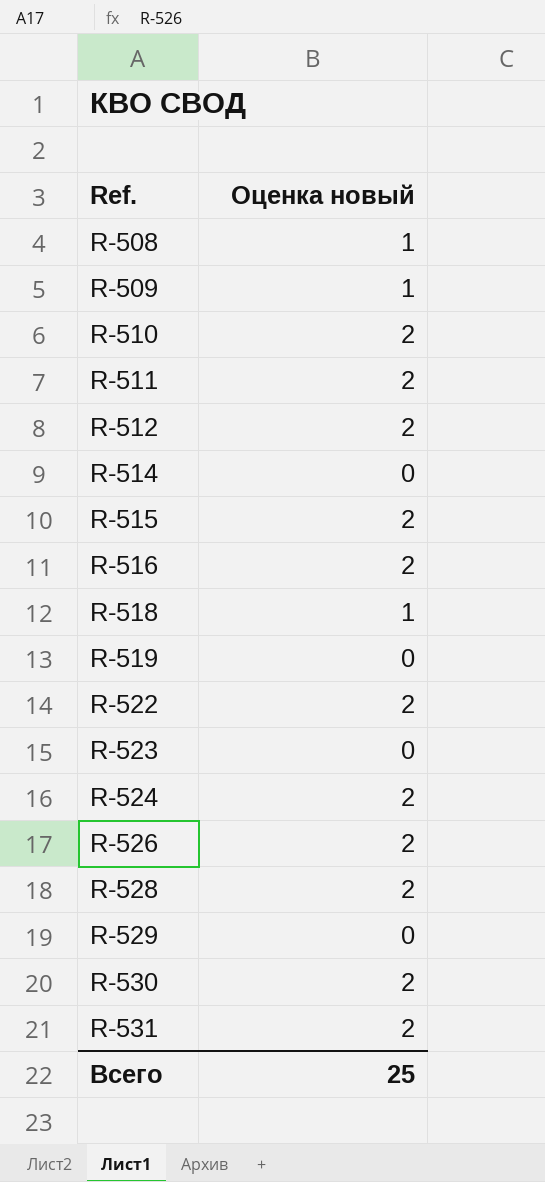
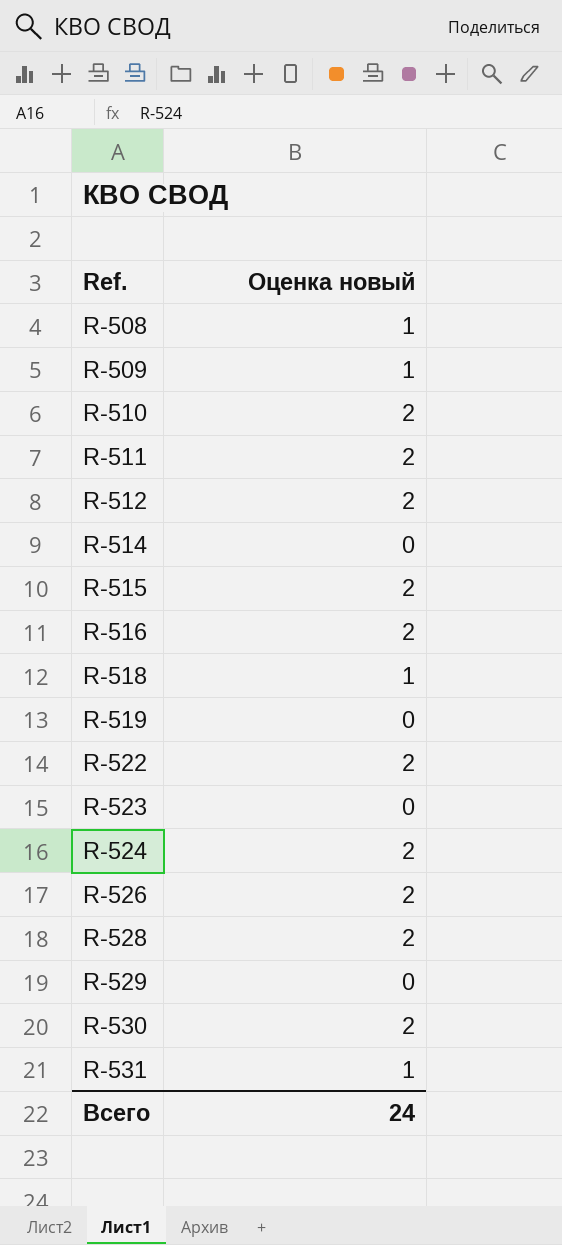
R-531 | Оценка новый: 2 -> 1
Всего | Оценка новый: 25 -> 24

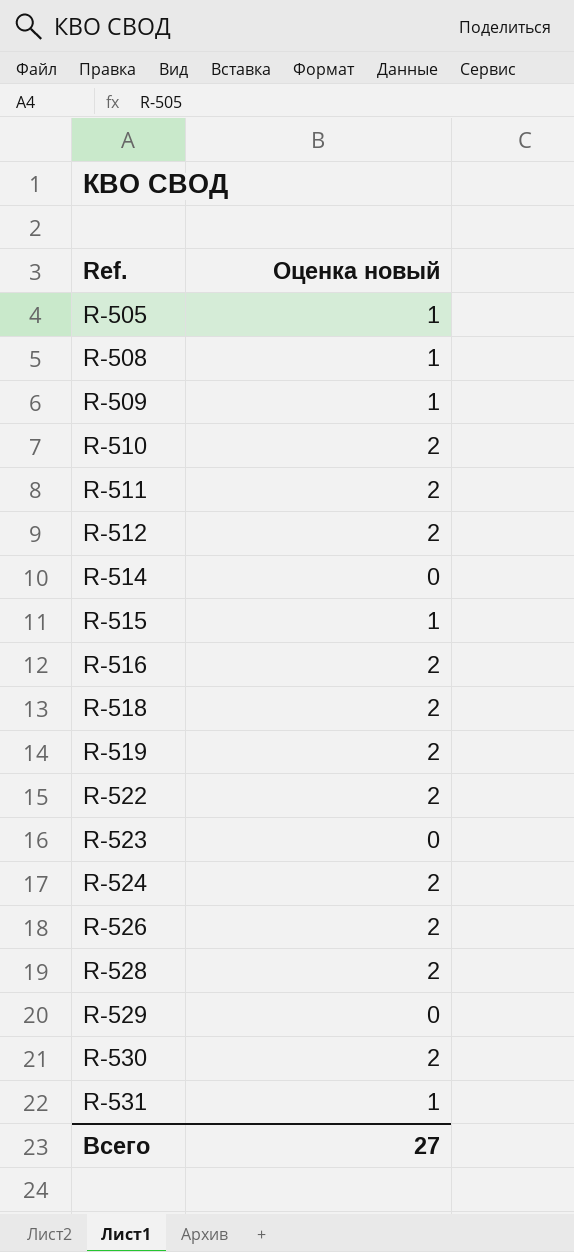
row R-505: none -> 1
R-515 | Оценка новый: 2 -> 1
R-518 | Оценка новый: 1 -> 2
R-519 | Оценка новый: 0 -> 2
Всего | Оценка новый: 24 -> 27

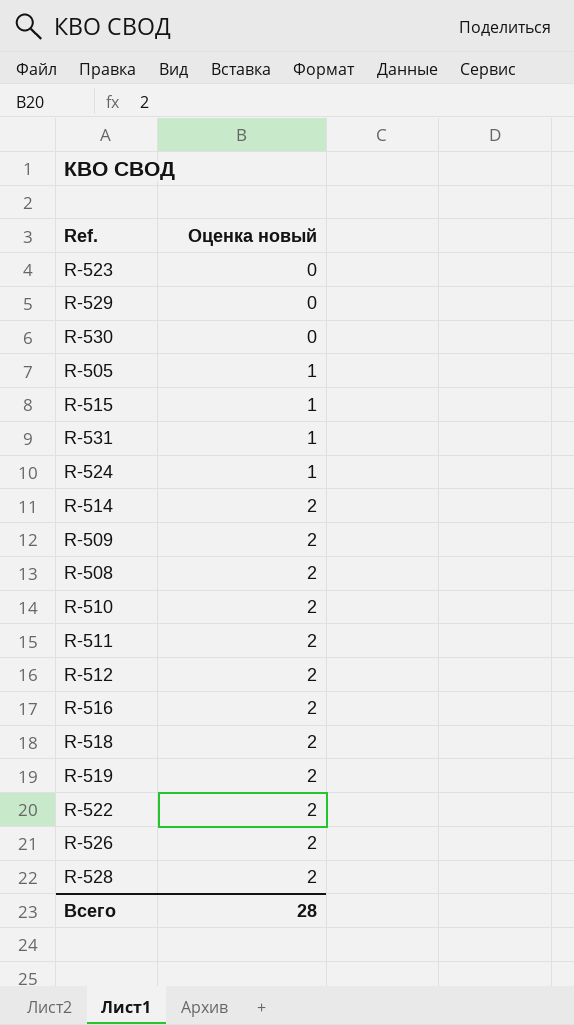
row order: Ref. ascending -> Оценка новый ascending
R-530 | Оценка новый: 2 -> 0
R-524 | Оценка новый: 2 -> 1
R-514 | Оценка новый: 0 -> 2
R-509 | Оценка новый: 1 -> 2
R-508 | Оценка новый: 1 -> 2
Всего | Оценка новый: 27 -> 28

